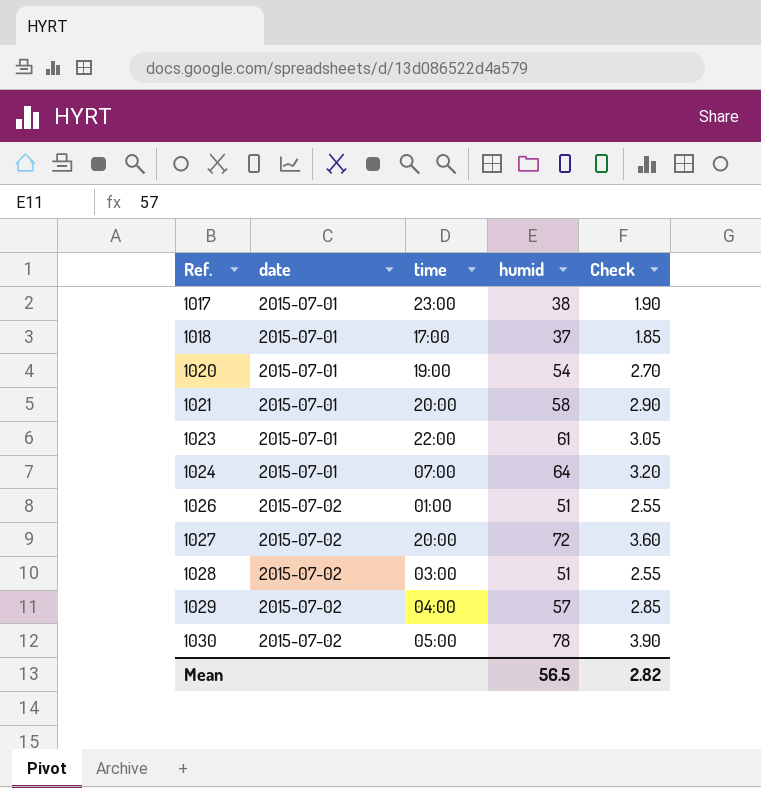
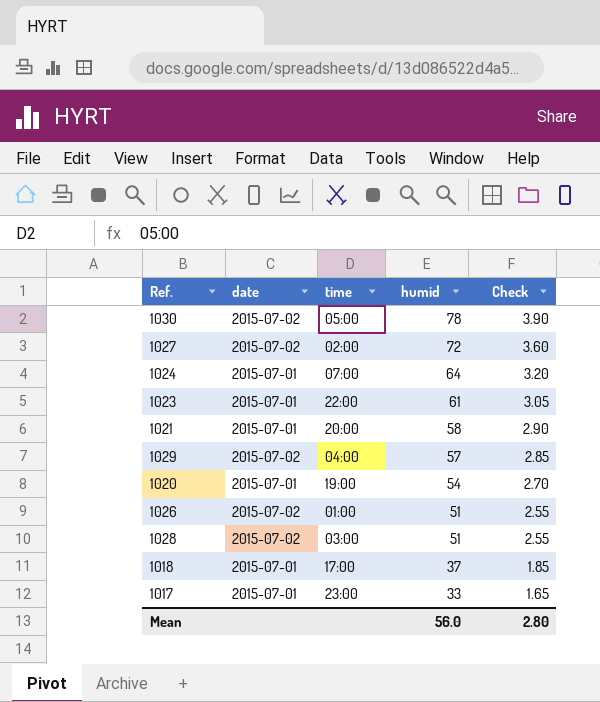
row order: Ref. ascending -> humid descending
1027 | time: 20:00 -> 02:00
1017 | humid: 38 -> 33
1017 | Check: 1.90 -> 1.65
Mean | humid: 56.5 -> 56.0
Mean | Check: 2.82 -> 2.80

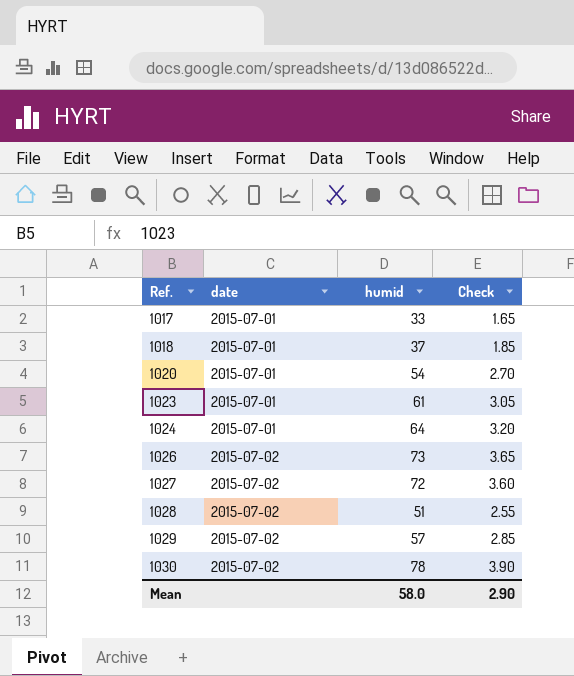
row order: humid descending -> Ref. ascending
column time | position: 3 -> none
row 1021: 2015-07-01 | 20:00 | 58 | 2.90 -> none
1026 | humid: 51 -> 73
1026 | Check: 2.55 -> 3.65
Mean | humid: 56.0 -> 58.0
Mean | Check: 2.80 -> 2.90

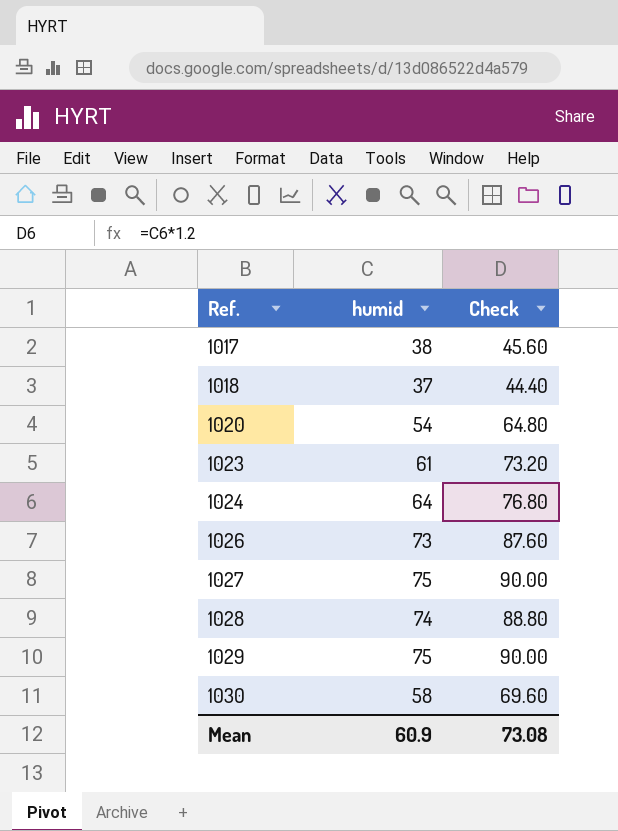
column date | position: 2 -> none
column Check | formula: [humid] * 0.05 -> [humid] * 1.2
1017 | humid: 33 -> 38
1027 | humid: 72 -> 75
1028 | humid: 51 -> 74
1029 | humid: 57 -> 75
1030 | humid: 78 -> 58
Mean | humid: 58.0 -> 60.9
Mean | Check: 2.90 -> 73.08

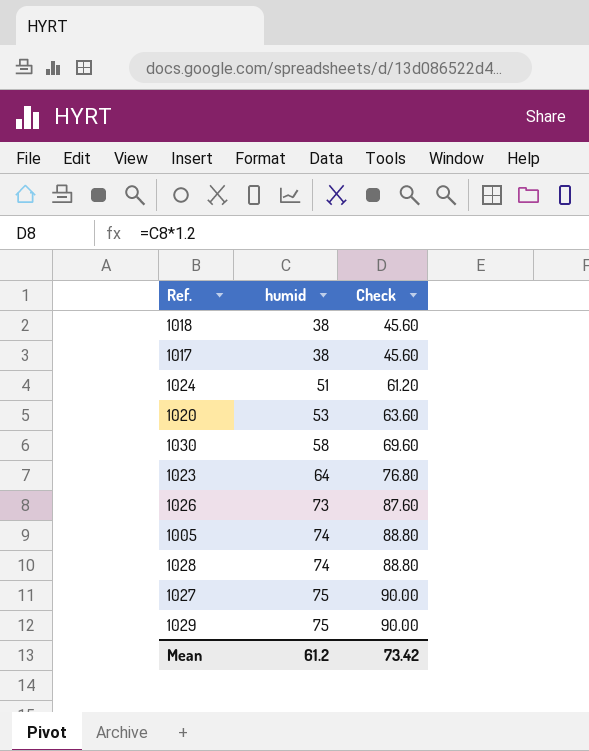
row order: Ref. ascending -> humid ascending
1018 | humid: 37 -> 38
1018 | Check: 44.40 -> 45.60
1024 | humid: 64 -> 51
1024 | Check: 76.80 -> 61.20
1020 | humid: 54 -> 53
1020 | Check: 64.80 -> 63.60
1023 | humid: 61 -> 64
1023 | Check: 73.20 -> 76.80
row 1005: none -> 74 | 88.80
Mean | humid: 60.9 -> 61.2
Mean | Check: 73.08 -> 73.42

